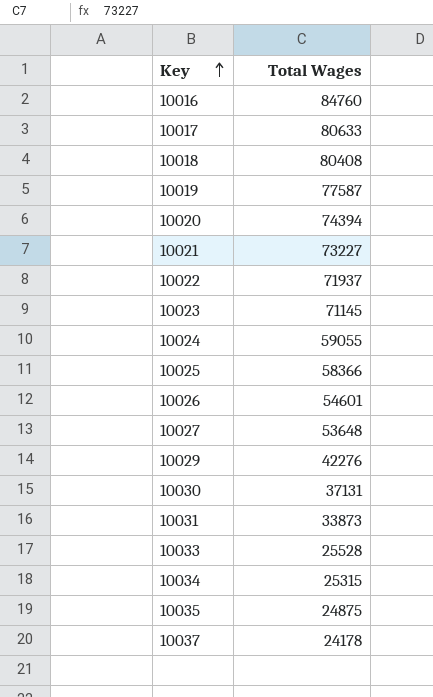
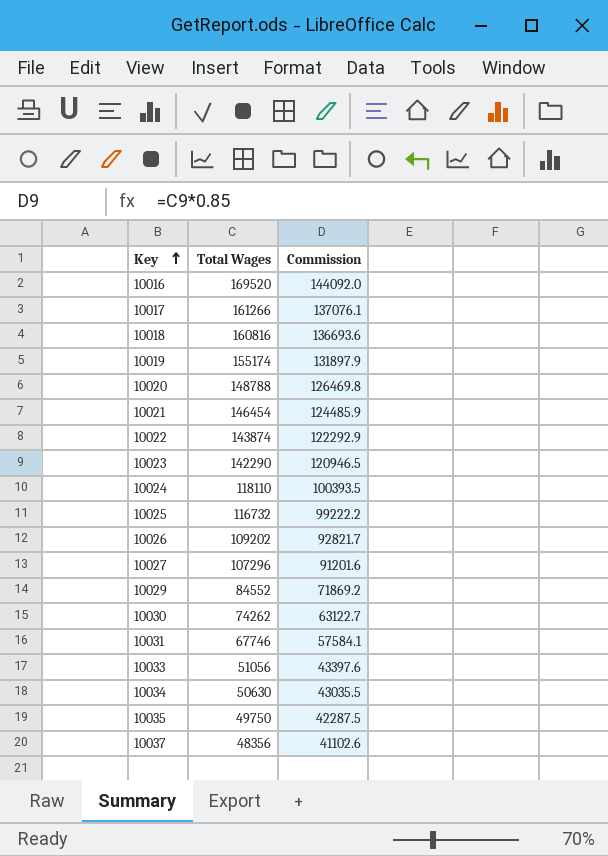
column Commission | formula: none -> [Total Wages] * 0.85
10016 | Total Wages: 84760 -> 169520
10017 | Total Wages: 80633 -> 161266
10018 | Total Wages: 80408 -> 160816
10019 | Total Wages: 77587 -> 155174
10020 | Total Wages: 74394 -> 148788
10021 | Total Wages: 73227 -> 146454
10022 | Total Wages: 71937 -> 143874
10023 | Total Wages: 71145 -> 142290
10024 | Total Wages: 59055 -> 118110
10025 | Total Wages: 58366 -> 116732
10026 | Total Wages: 54601 -> 109202
10027 | Total Wages: 53648 -> 107296
10029 | Total Wages: 42276 -> 84552
10030 | Total Wages: 37131 -> 74262
10031 | Total Wages: 33873 -> 67746
10033 | Total Wages: 25528 -> 51056
10034 | Total Wages: 25315 -> 50630
10035 | Total Wages: 24875 -> 49750
10037 | Total Wages: 24178 -> 48356

